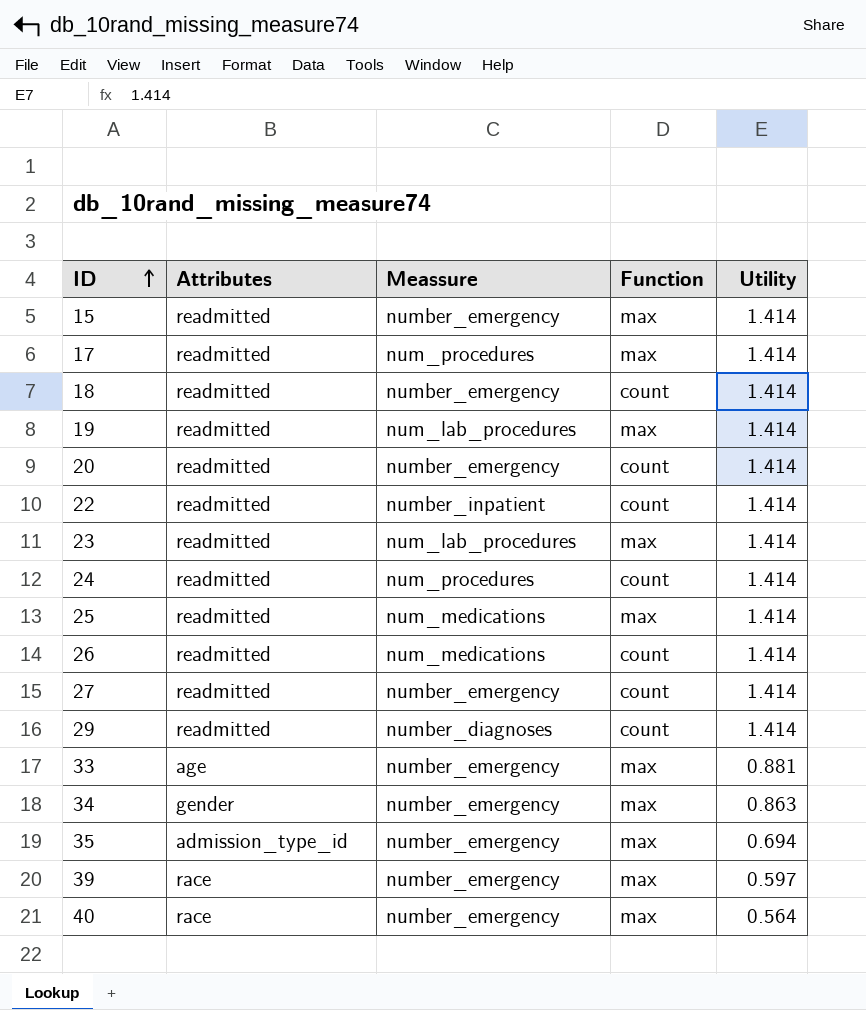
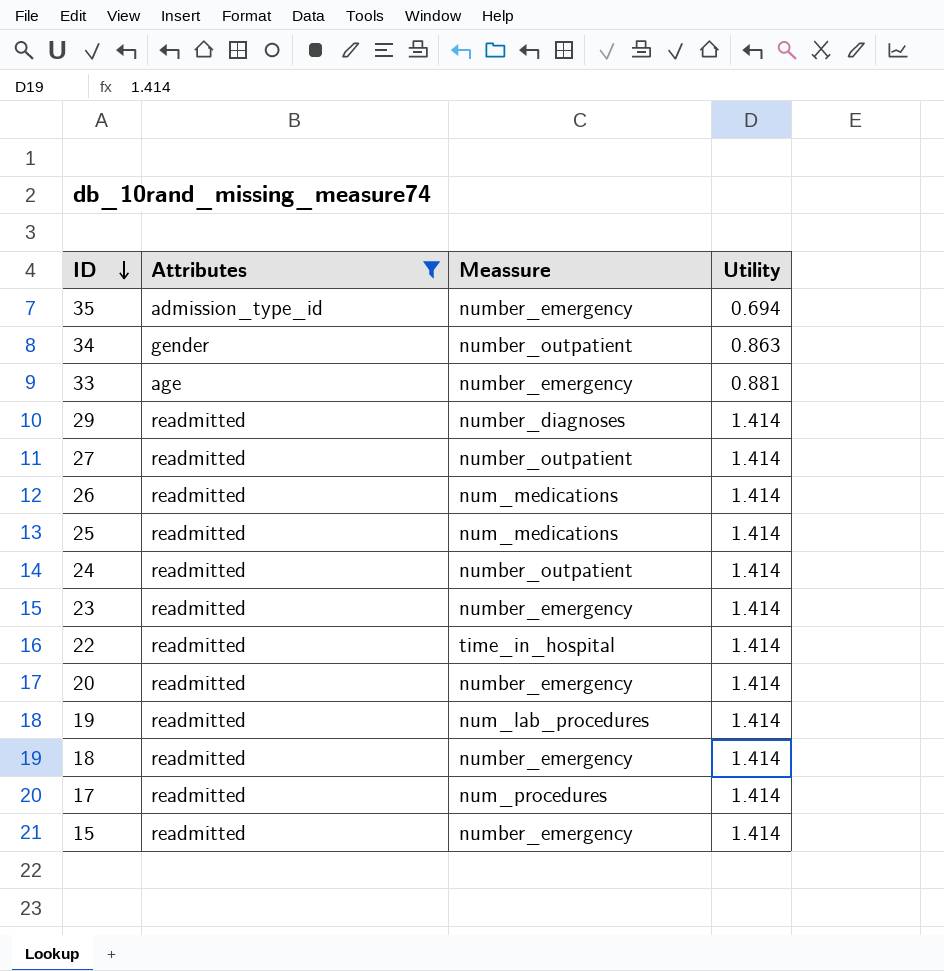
filter: none -> Attributes != race
row order: ID ascending -> ID descending
column Function | position: 4 -> none
34 | Meassure: number_emergency -> number_outpatient
27 | Meassure: number_emergency -> number_outpatient
24 | Meassure: num_procedures -> number_outpatient
23 | Meassure: num_lab_procedures -> number_emergency
22 | Meassure: number_inpatient -> time_in_hospital

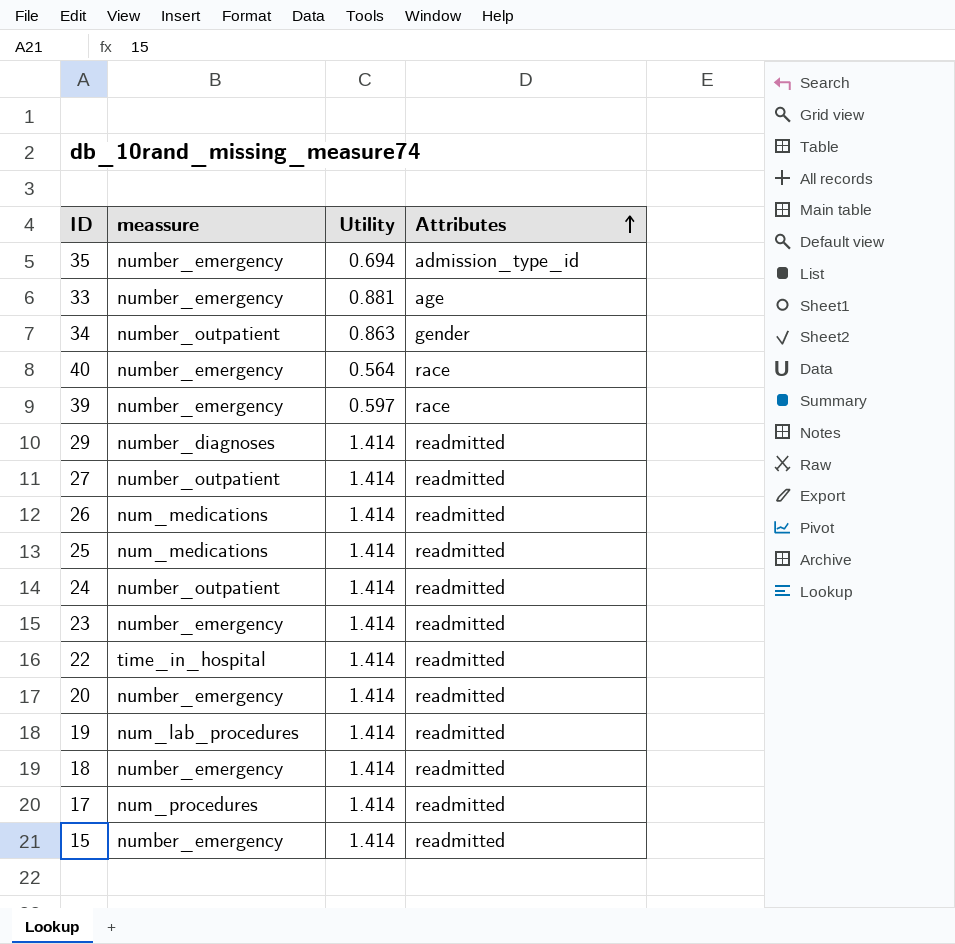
filter: Attributes != race -> none
row order: ID descending -> Attributes ascending
column name: Meassure -> meassure
column Attributes | position: 2 -> 4

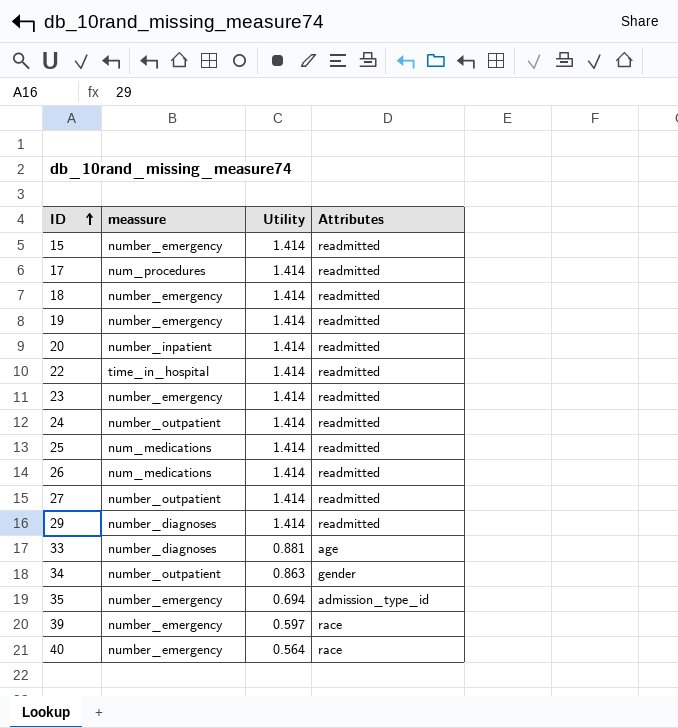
row order: Attributes ascending -> ID ascending
19 | meassure: num_lab_procedures -> number_emergency
20 | meassure: number_emergency -> number_inpatient
33 | meassure: number_emergency -> number_diagnoses

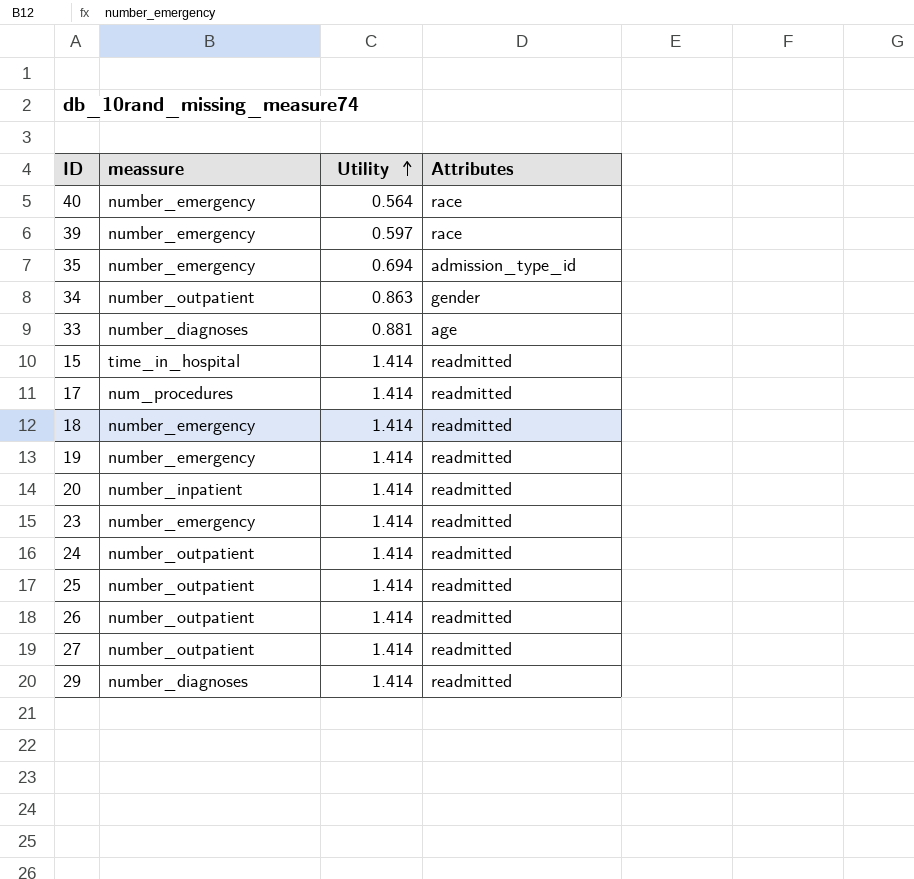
row order: ID ascending -> Utility ascending
row 22: time_in_hospital | 1.414 | readmitted -> none
15 | meassure: number_emergency -> time_in_hospital
25 | meassure: num_medications -> number_outpatient
26 | meassure: num_medications -> number_outpatient

